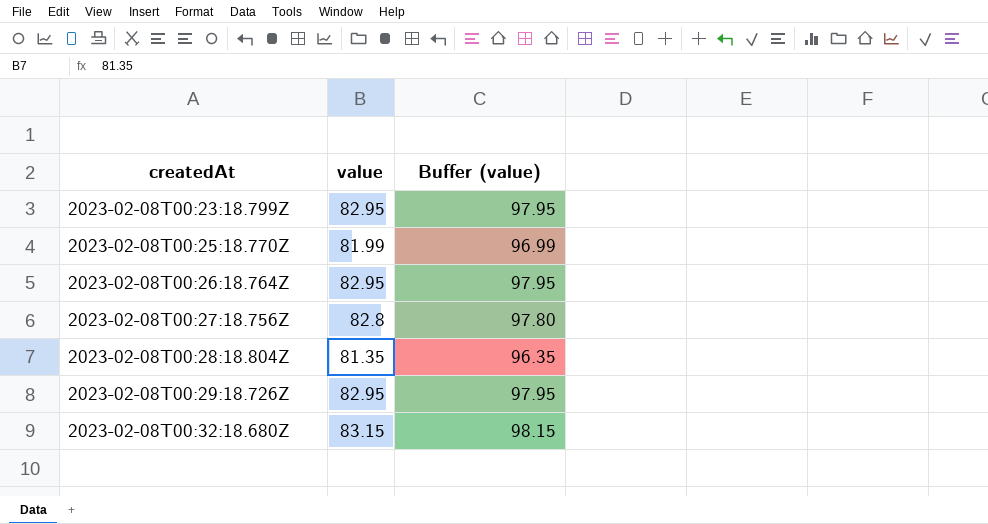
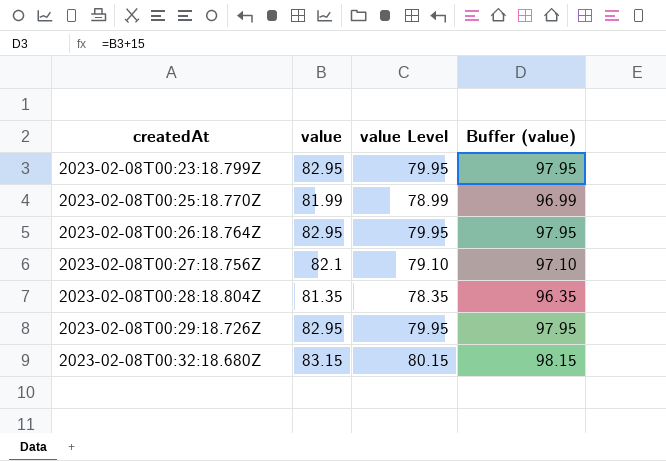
column value Level | formula: none -> [value] - 3
2023-02-08T00:27:18.756Z | value: 82.8 -> 82.1
2023-02-08T00:27:18.756Z | Buffer (value): 97.80 -> 97.10

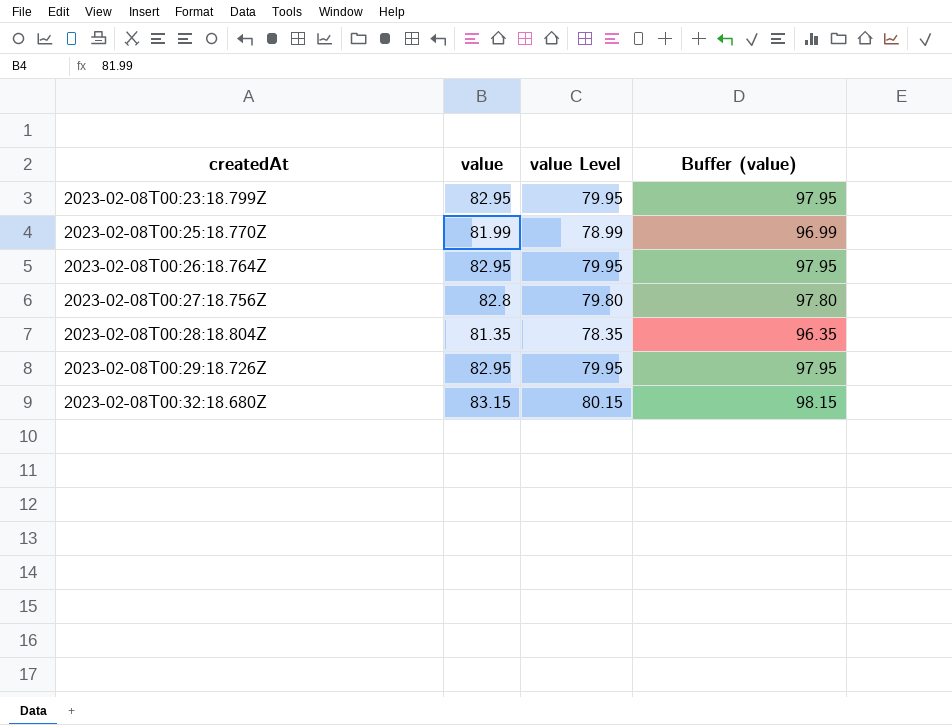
2023-02-08T00:27:18.756Z | value: 82.1 -> 82.8
2023-02-08T00:27:18.756Z | value Level: 79.10 -> 79.80
2023-02-08T00:27:18.756Z | Buffer (value): 97.10 -> 97.80

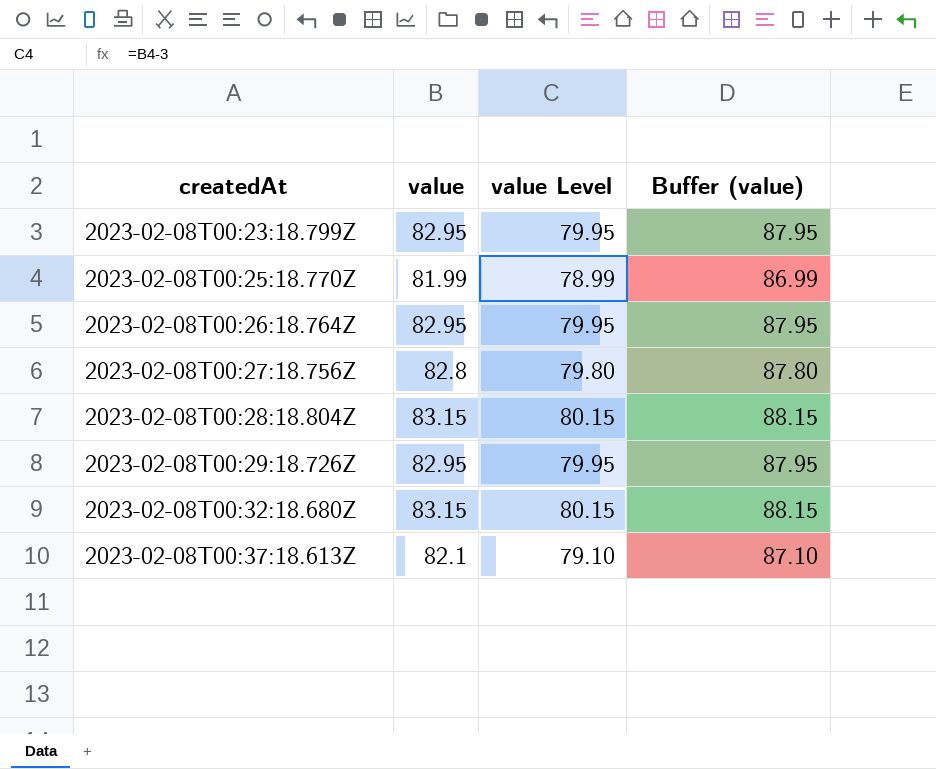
column Buffer (value) | formula: [value] + 15 -> [value] + 5
2023-02-08T00:28:18.804Z | value: 81.35 -> 83.15
2023-02-08T00:28:18.804Z | value Level: 78.35 -> 80.15
row 2023-02-08T00:37:18.613Z: none -> 82.1 | 79.10 | 87.10

